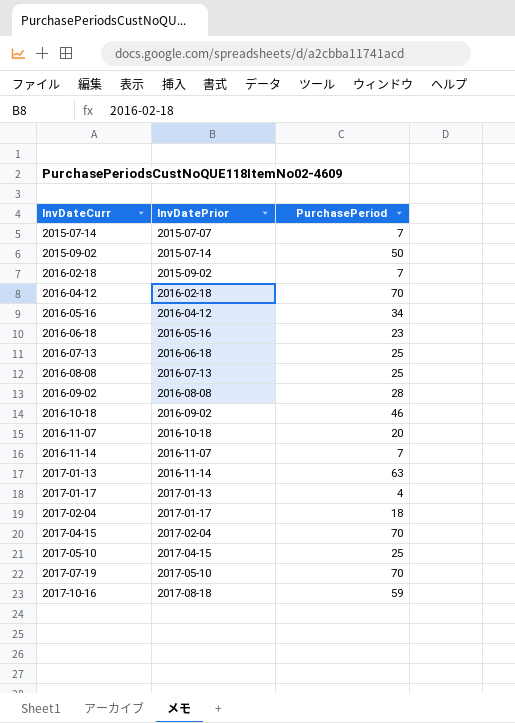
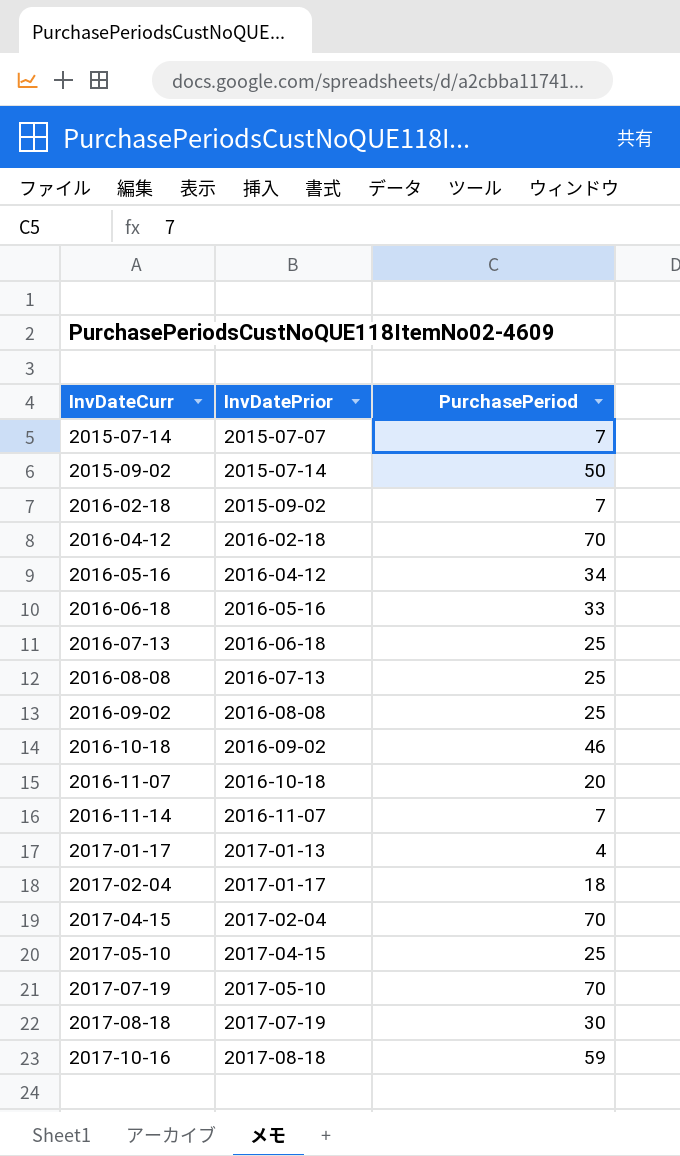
row 2017-01-13: 2016-11-14 | 63 -> none
2016-06-18 | PurchasePeriod: 23 -> 33
2016-09-02 | PurchasePeriod: 28 -> 25
row 2017-08-18: none -> 2017-07-19 | 30

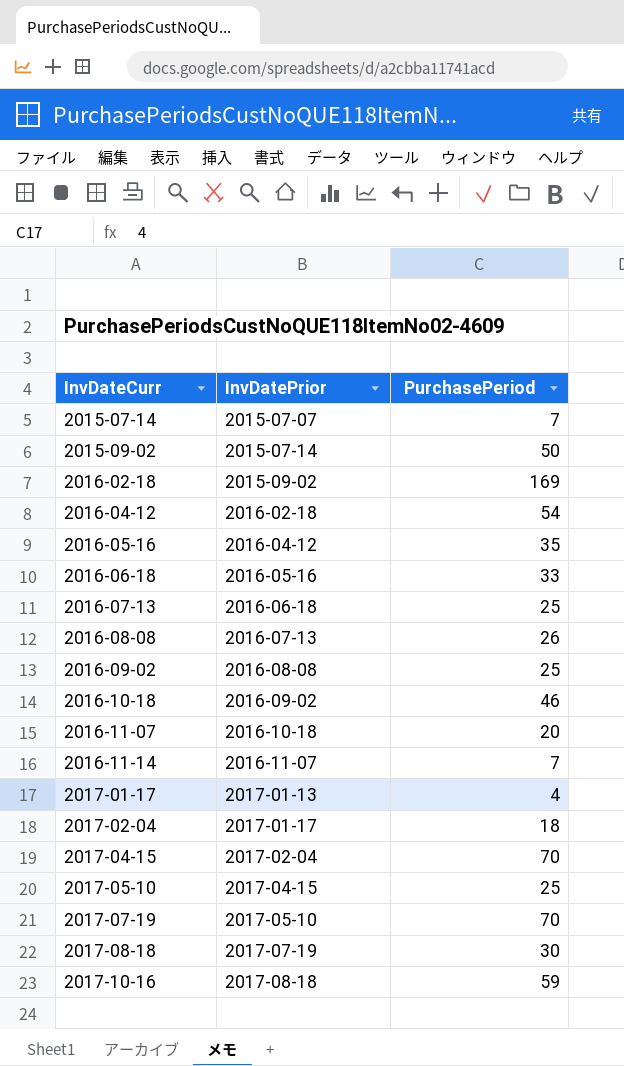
2016-02-18 | PurchasePeriod: 7 -> 169
2016-04-12 | PurchasePeriod: 70 -> 54
2016-05-16 | PurchasePeriod: 34 -> 35
2016-08-08 | PurchasePeriod: 25 -> 26

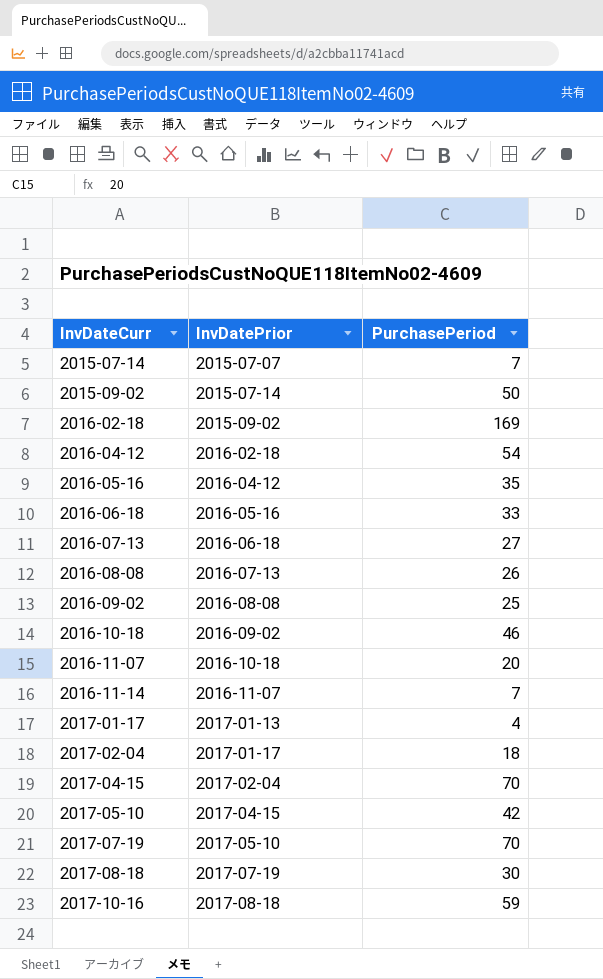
2016-07-13 | PurchasePeriod: 25 -> 27
2017-05-10 | PurchasePeriod: 25 -> 42

